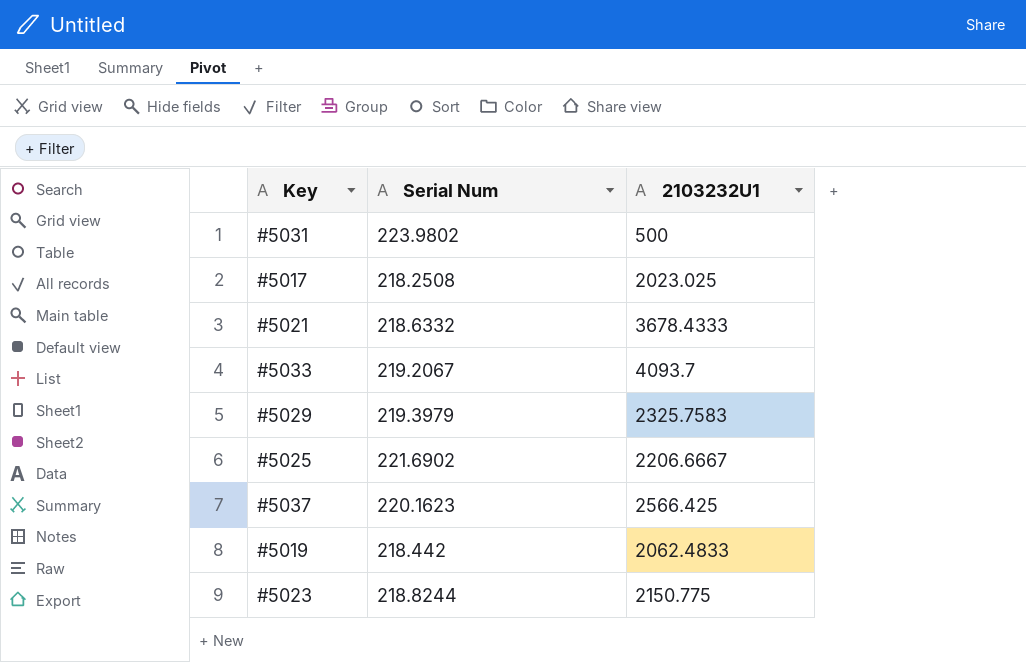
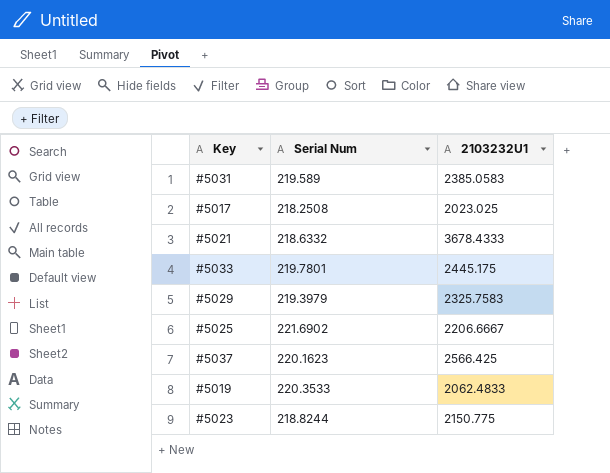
#5031 | Serial Num: 223.9802 -> 219.589
#5031 | 2103232U1: 500 -> 2385.0583
#5033 | Serial Num: 219.2067 -> 219.7801
#5033 | 2103232U1: 4093.7 -> 2445.175
#5019 | Serial Num: 218.442 -> 220.3533

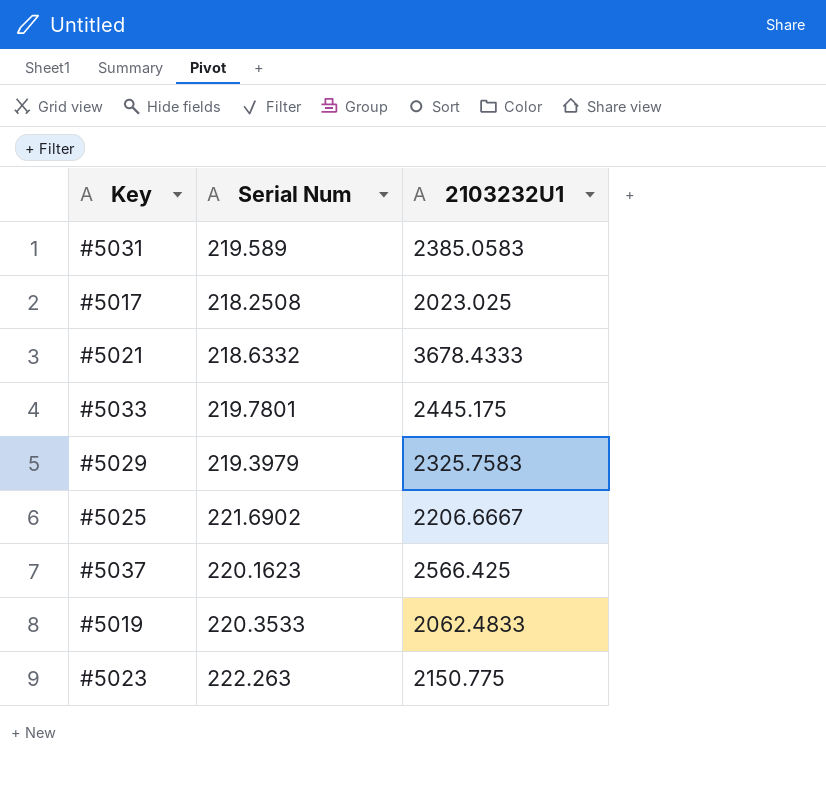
#5023 | Serial Num: 218.8244 -> 222.263

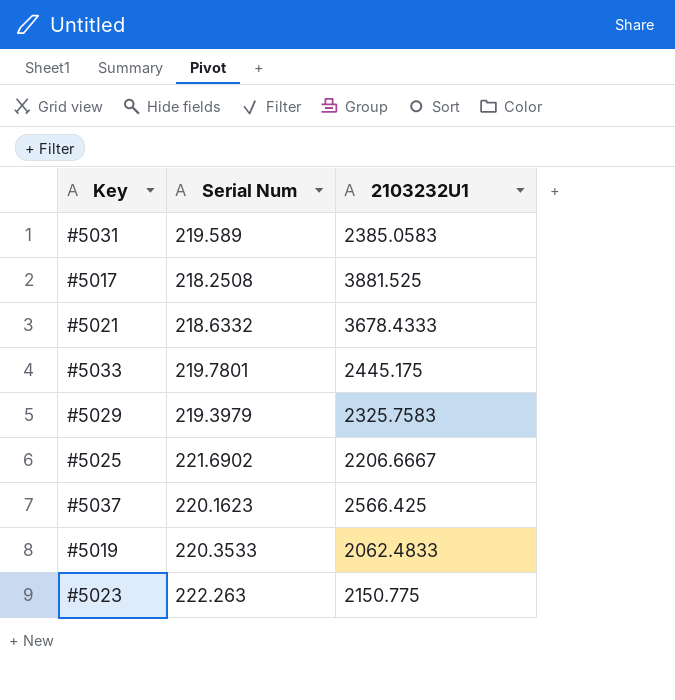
#5017 | 2103232U1: 2023.025 -> 3881.525

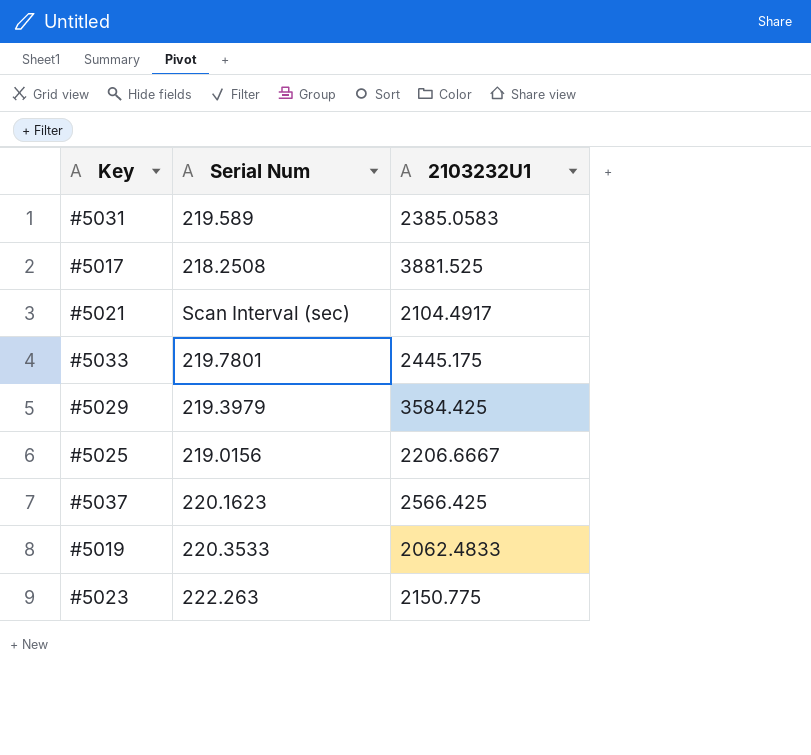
#5021 | Serial Num: 218.6332 -> Scan Interval (sec)
#5021 | 2103232U1: 3678.4333 -> 2104.4917
#5029 | 2103232U1: 2325.7583 -> 3584.425
#5025 | Serial Num: 221.6902 -> 219.0156

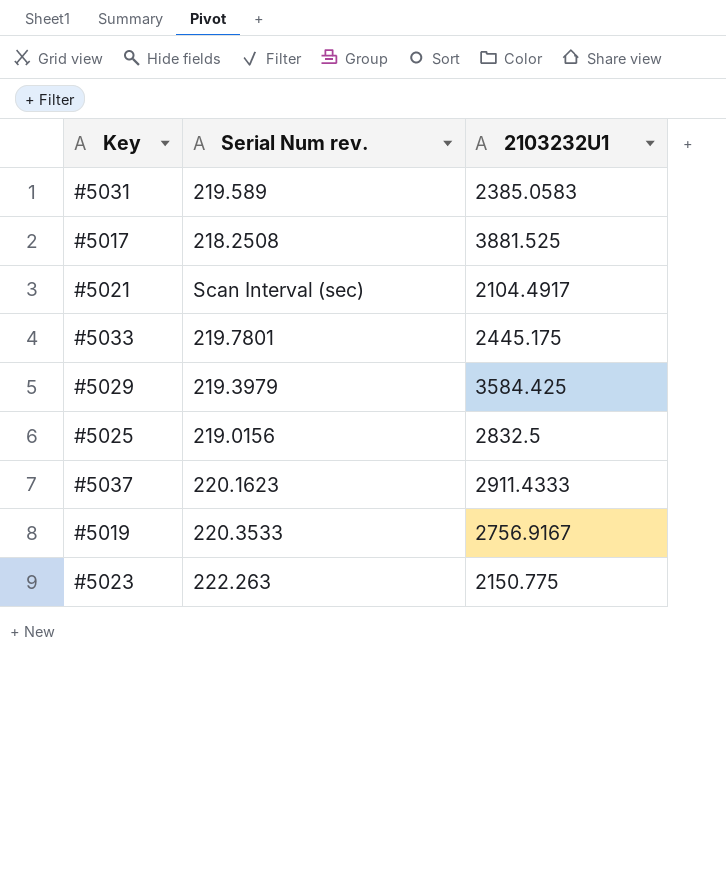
column name: Serial Num -> Serial Num rev.
#5025 | 2103232U1: 2206.6667 -> 2832.5
#5037 | 2103232U1: 2566.425 -> 2911.4333
#5019 | 2103232U1: 2062.4833 -> 2756.9167

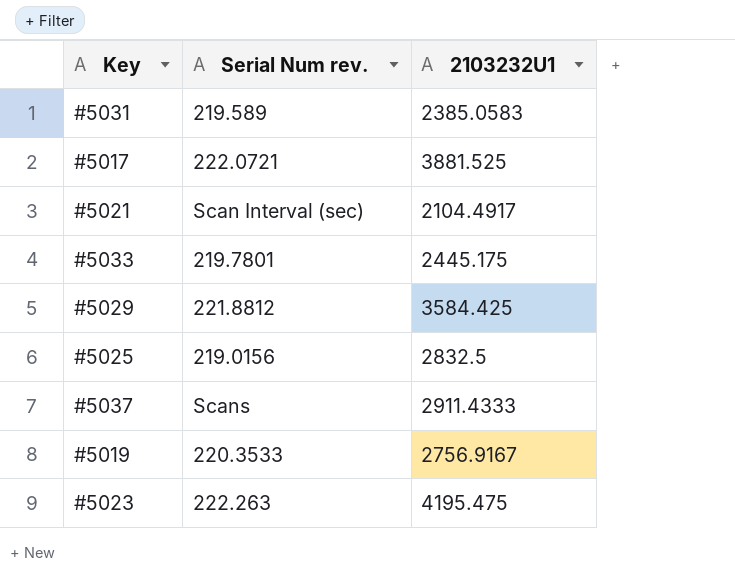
#5017 | Serial Num rev.: 218.2508 -> 222.0721
#5029 | Serial Num rev.: 219.3979 -> 221.8812
#5037 | Serial Num rev.: 220.1623 -> Scans
#5023 | 2103232U1: 2150.775 -> 4195.475

